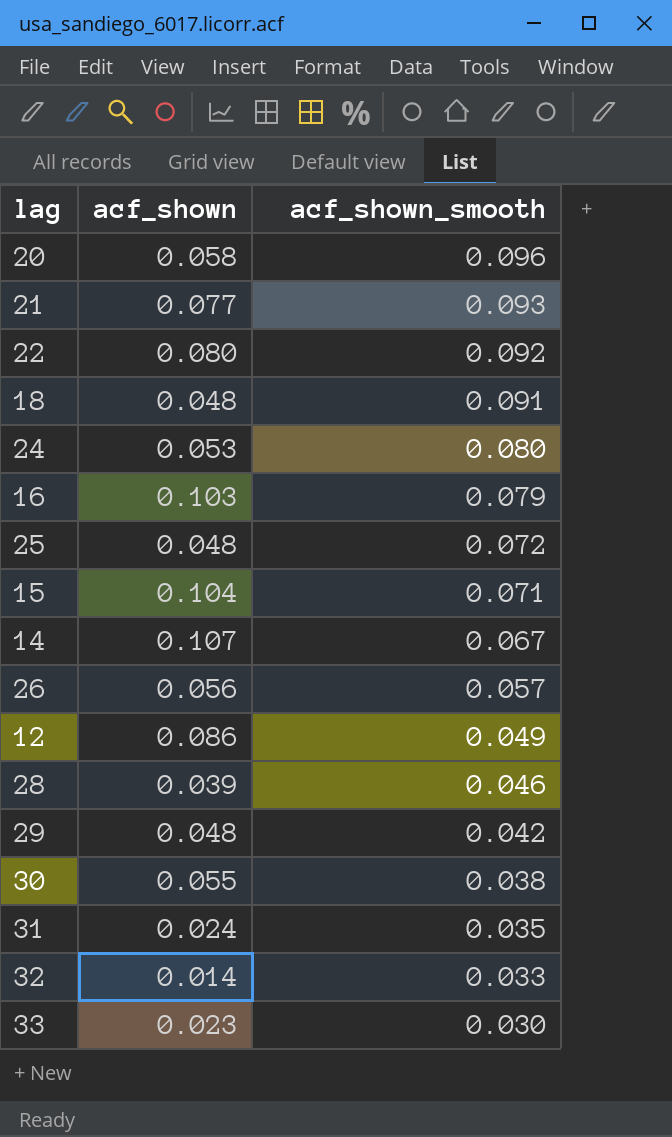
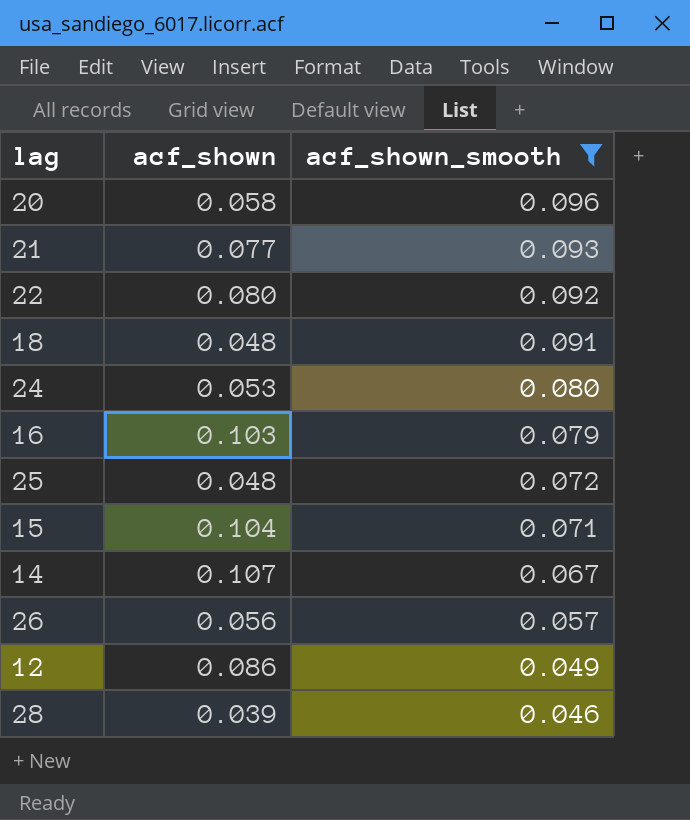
filter: none -> acf_shown_smooth >= 0.046

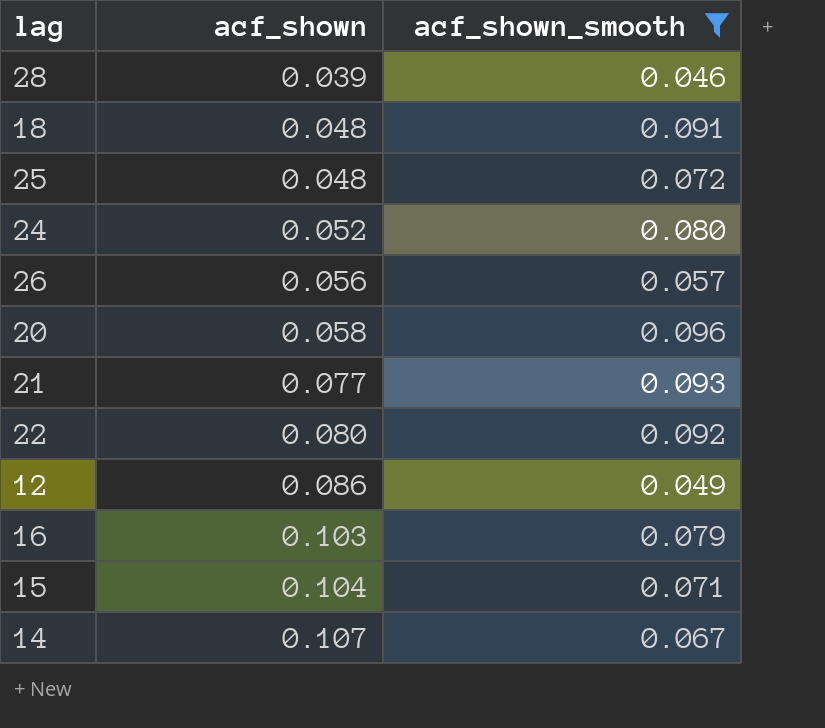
row order: acf_shown_smooth descending -> acf_shown ascending
24 | acf_shown: 0.053 -> 0.052

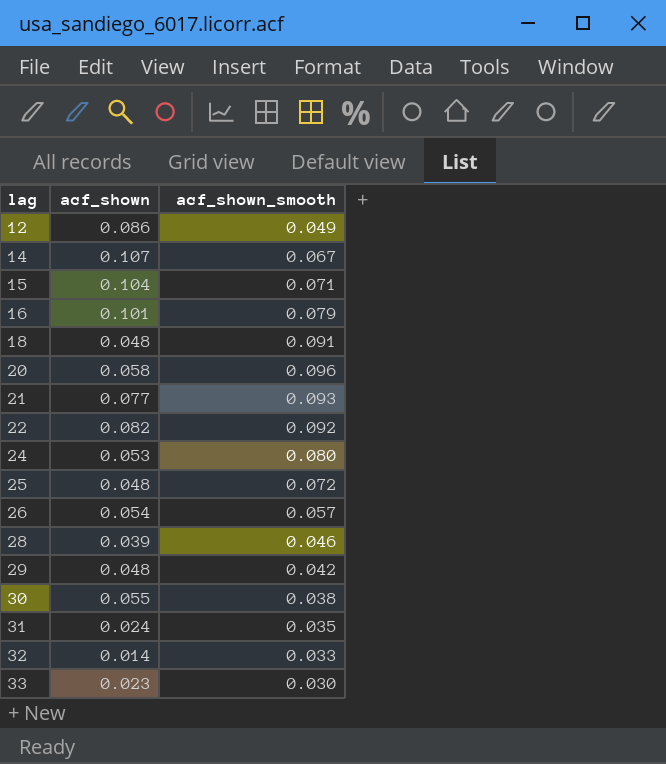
filter: acf_shown_smooth >= 0.046 -> none
row order: acf_shown ascending -> lag ascending
16 | acf_shown: 0.103 -> 0.101
22 | acf_shown: 0.080 -> 0.082
24 | acf_shown: 0.052 -> 0.053
26 | acf_shown: 0.056 -> 0.054

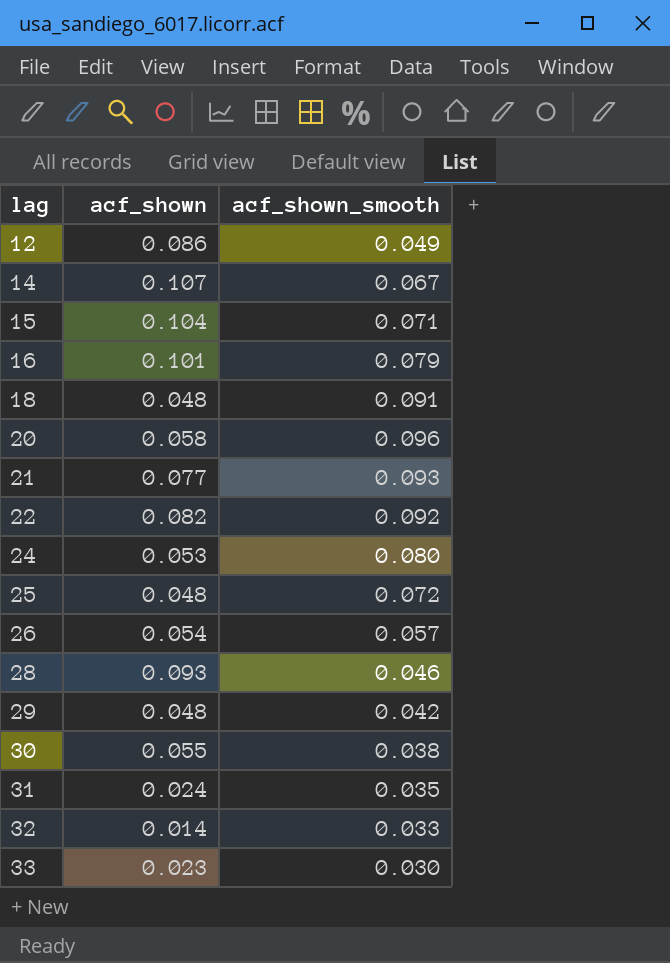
28 | acf_shown: 0.039 -> 0.093

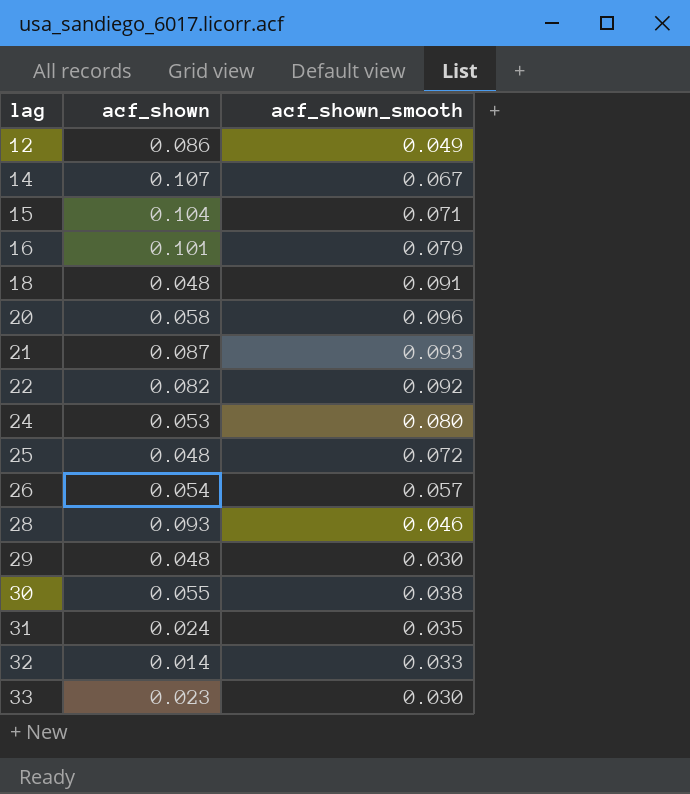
21 | acf_shown: 0.077 -> 0.087
29 | acf_shown_smooth: 0.042 -> 0.030

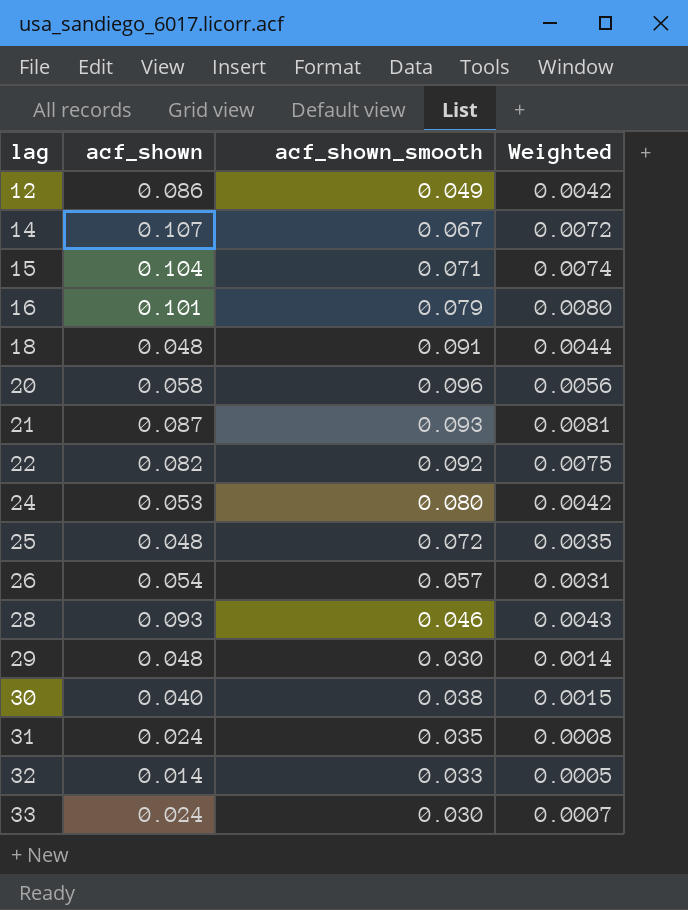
column Weighted | formula: none -> [acf_shown] * [acf_shown_smooth]
30 | acf_shown: 0.055 -> 0.040
33 | acf_shown: 0.023 -> 0.024

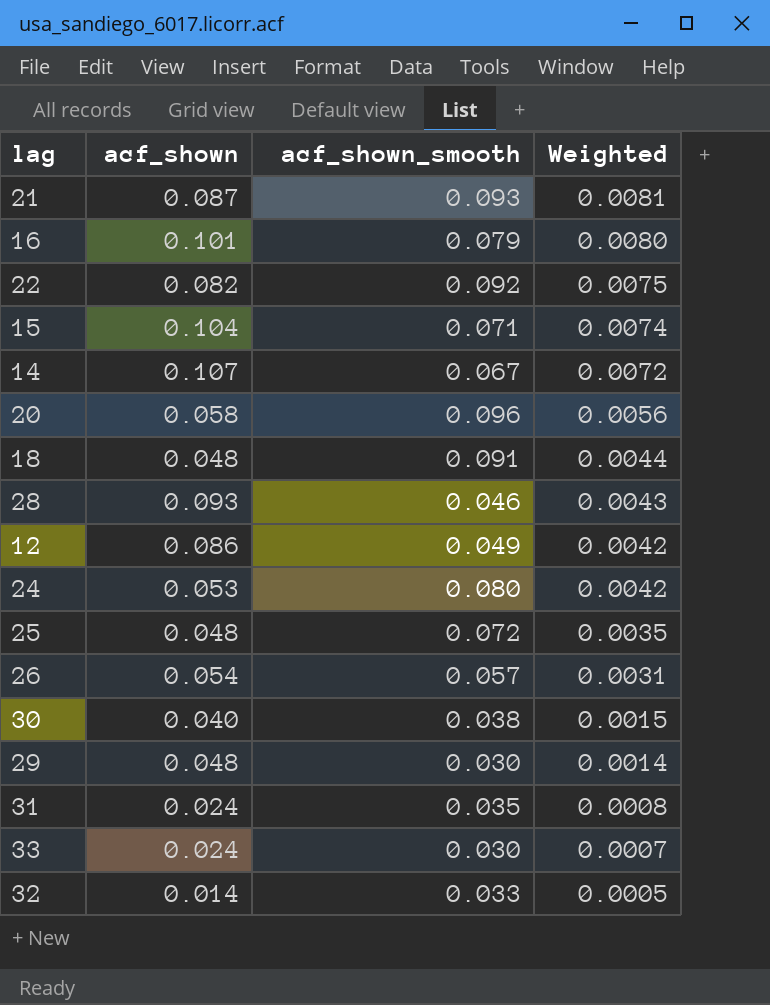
row order: lag ascending -> Weighted descending

